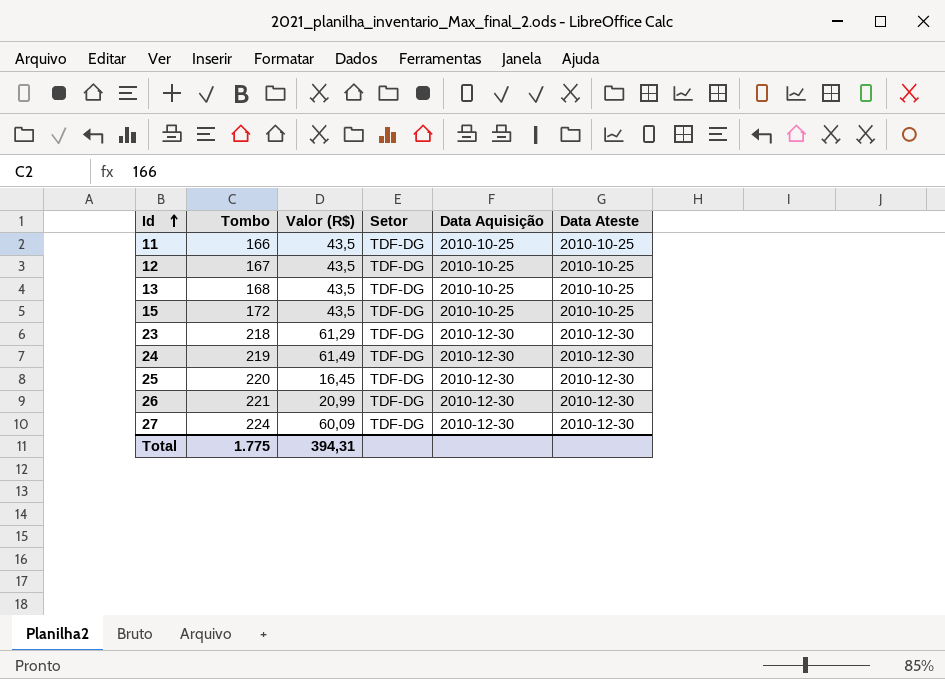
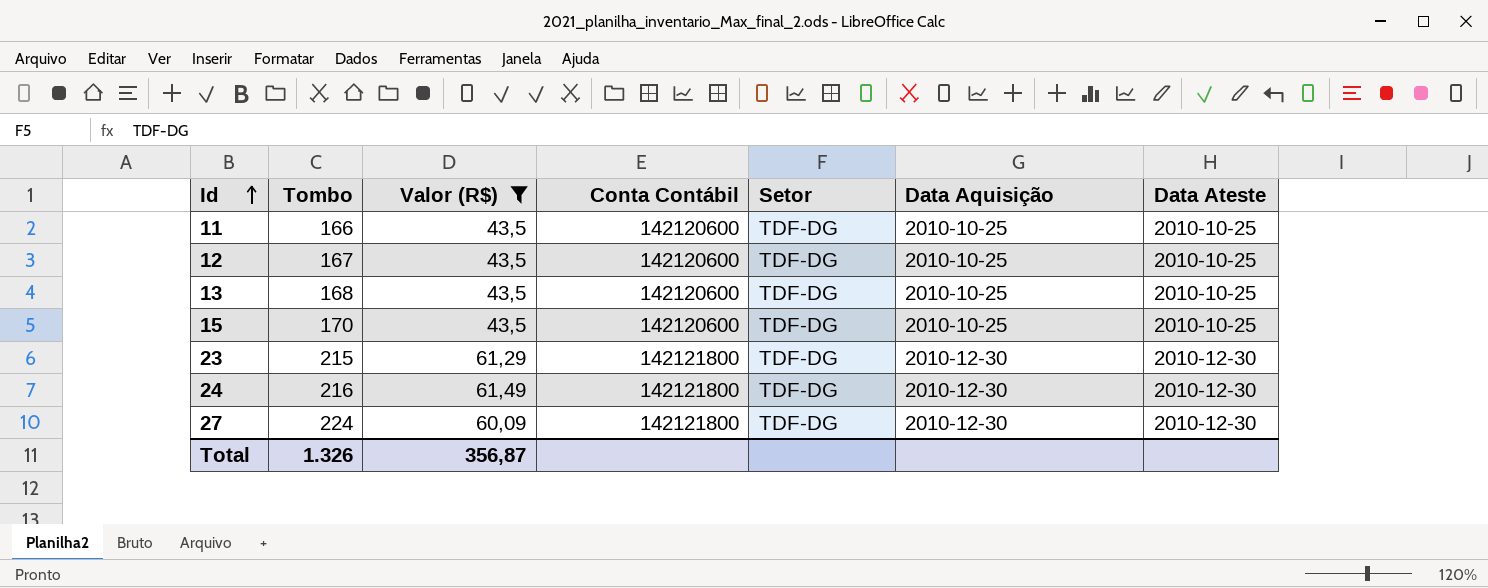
filter: none -> Valor (R$) >= 43,5
column Conta Contábil | position: none -> 4
15 | Tombo: 172 -> 170
23 | Tombo: 218 -> 215
24 | Tombo: 219 -> 216
Total | Tombo: 1.775 -> 1.326
Total | Valor (R$): 394,31 -> 356,87

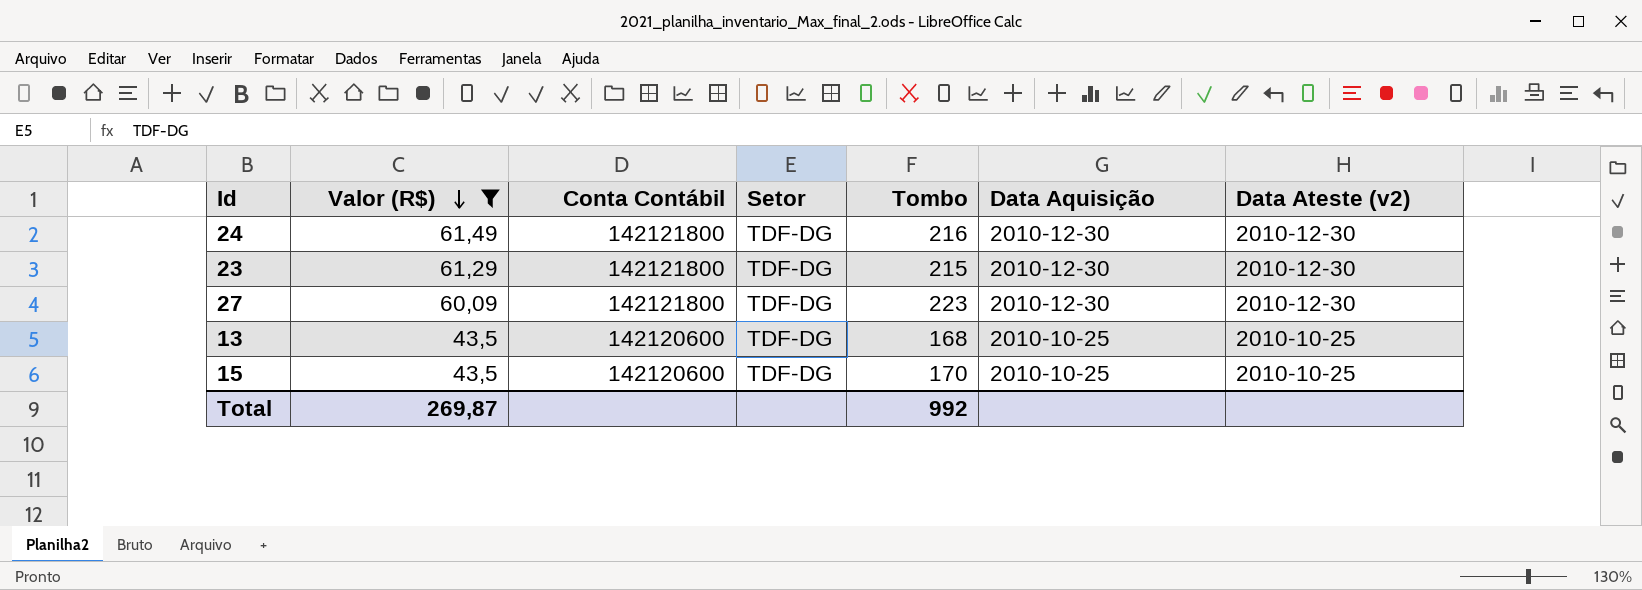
row order: Id ascending -> Valor (R$) descending
column Tombo | position: 2 -> 5
column name: Data Ateste -> Data Ateste (v2)
row 11: 166 | 43,5 | 142120600 | TDF-DG | 2010-10-25 | 2010-10-25 -> none
row 12: 167 | 43,5 | 142120600 | TDF-DG | 2010-10-25 | 2010-10-25 -> none
27 | Tombo: 224 -> 223
Total | Valor (R$): 356,87 -> 269,87
Total | Tombo: 1.326 -> 992

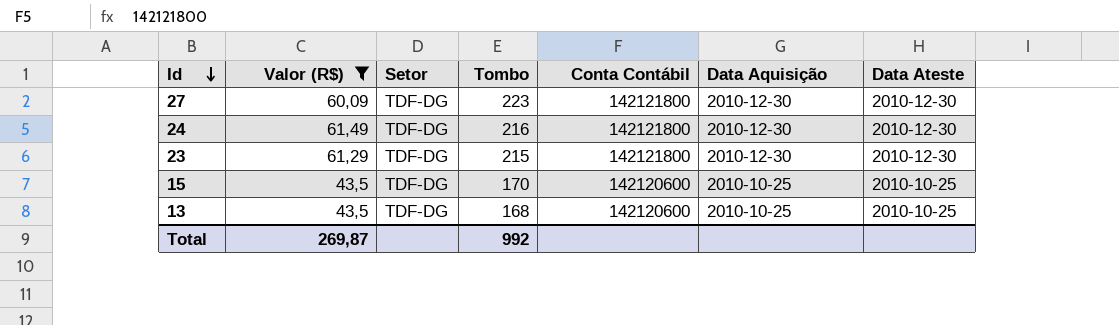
row order: Valor (R$) descending -> Id descending
column Conta Contábil | position: 3 -> 5
column name: Data Ateste (v2) -> Data Ateste

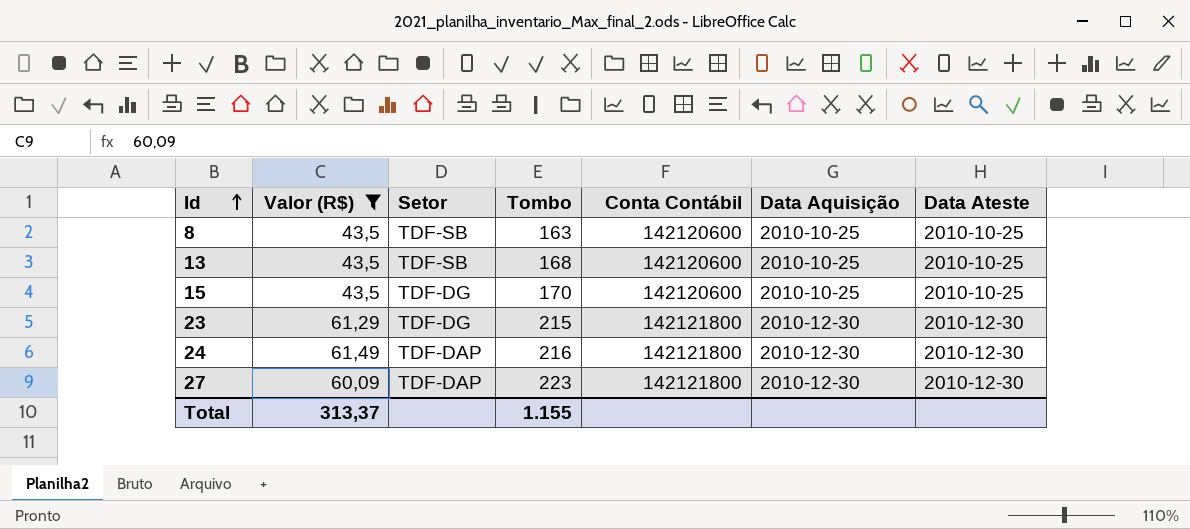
row order: Id descending -> Id ascending
row 8: none -> 43,5 | TDF-SB | 163 | 142120600 | 2010-10-25 | 2010-10-25
13 | Setor: TDF-DG -> TDF-SB
24 | Setor: TDF-DG -> TDF-DAP
27 | Setor: TDF-DG -> TDF-DAP
Total | Valor (R$): 269,87 -> 313,37
Total | Tombo: 992 -> 1.155

